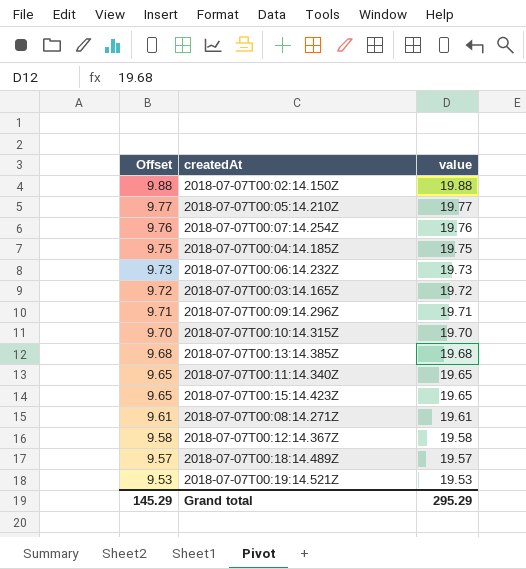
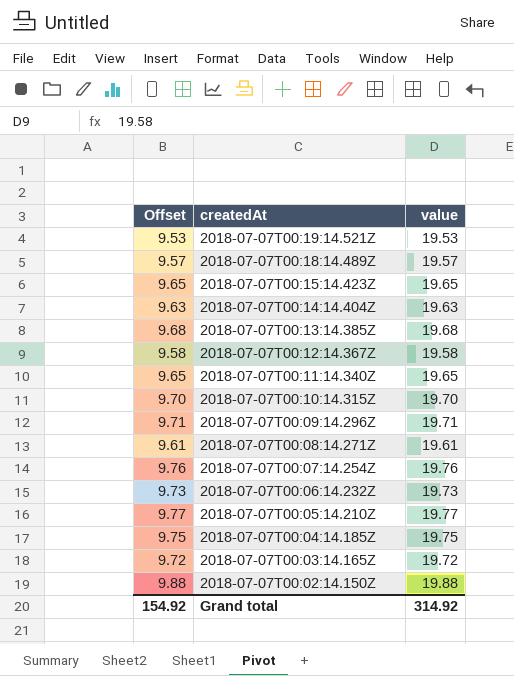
row order: Offset descending -> createdAt descending
row 2018-07-07T00:14:14.404Z: none -> 9.63 | 19.63
Grand total | Offset: 145.29 -> 154.92
Grand total | value: 295.29 -> 314.92

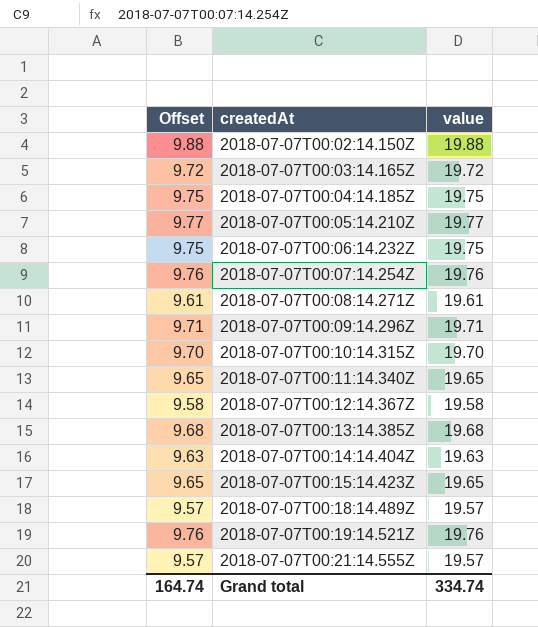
row order: createdAt descending -> createdAt ascending
2018-07-07T00:06:14.232Z | Offset: 9.73 -> 9.75
2018-07-07T00:06:14.232Z | value: 19.73 -> 19.75
2018-07-07T00:19:14.521Z | Offset: 9.53 -> 9.76
2018-07-07T00:19:14.521Z | value: 19.53 -> 19.76
row 2018-07-07T00:21:14.555Z: none -> 9.57 | 19.57
Grand total | Offset: 154.92 -> 164.74
Grand total | value: 314.92 -> 334.74

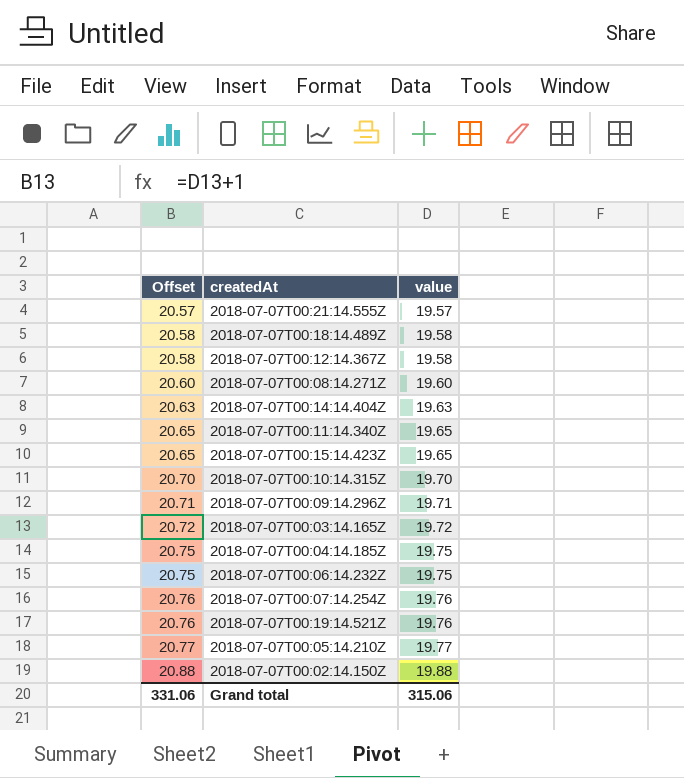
row order: createdAt ascending -> Offset ascending
column Offset | formula: [value] - 10 -> [value] + 1
row 2018-07-07T00:13:14.385Z: 9.68 | 19.68 -> none
2018-07-07T00:18:14.489Z | value: 19.57 -> 19.58
2018-07-07T00:08:14.271Z | value: 19.61 -> 19.60
Grand total | Offset: 164.74 -> 331.06
Grand total | value: 334.74 -> 315.06

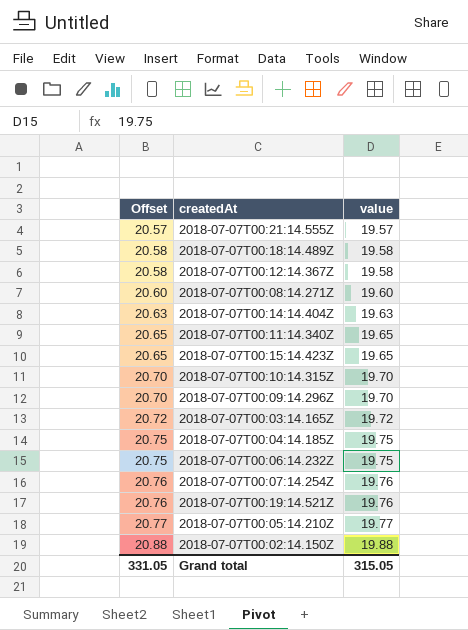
2018-07-07T00:09:14.296Z | Offset: 20.71 -> 20.70
2018-07-07T00:09:14.296Z | value: 19.71 -> 19.70
Grand total | Offset: 331.06 -> 331.05
Grand total | value: 315.06 -> 315.05

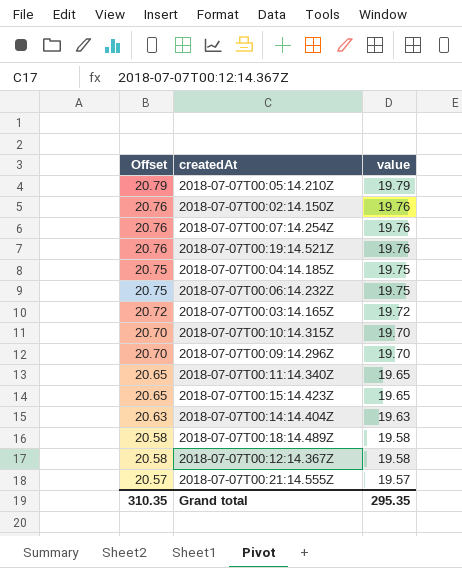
row order: Offset ascending -> Offset descending
row 2018-07-07T00:08:14.271Z: 20.60 | 19.60 -> none
2018-07-07T00:05:14.210Z | Offset: 20.77 -> 20.79
2018-07-07T00:05:14.210Z | value: 19.77 -> 19.79
2018-07-07T00:02:14.150Z | Offset: 20.88 -> 20.76
2018-07-07T00:02:14.150Z | value: 19.88 -> 19.76
Grand total | Offset: 331.05 -> 310.35
Grand total | value: 315.05 -> 295.35

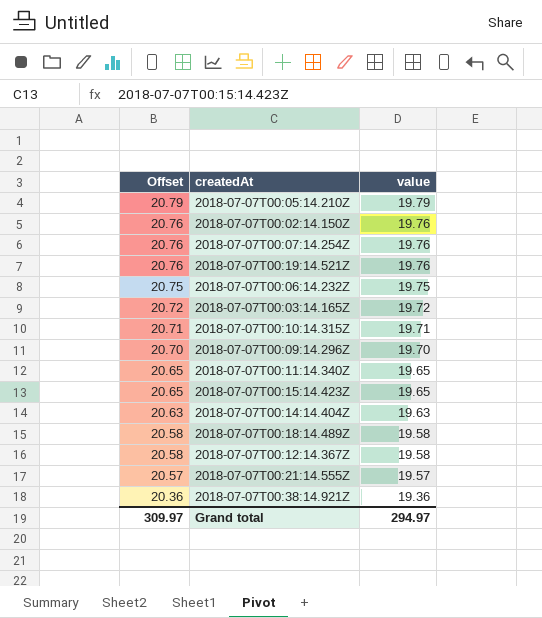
row 2018-07-07T00:04:14.185Z: 20.75 | 19.75 -> none
2018-07-07T00:10:14.315Z | Offset: 20.70 -> 20.71
2018-07-07T00:10:14.315Z | value: 19.70 -> 19.71
row 2018-07-07T00:38:14.921Z: none -> 20.36 | 19.36
Grand total | Offset: 310.35 -> 309.97
Grand total | value: 295.35 -> 294.97

